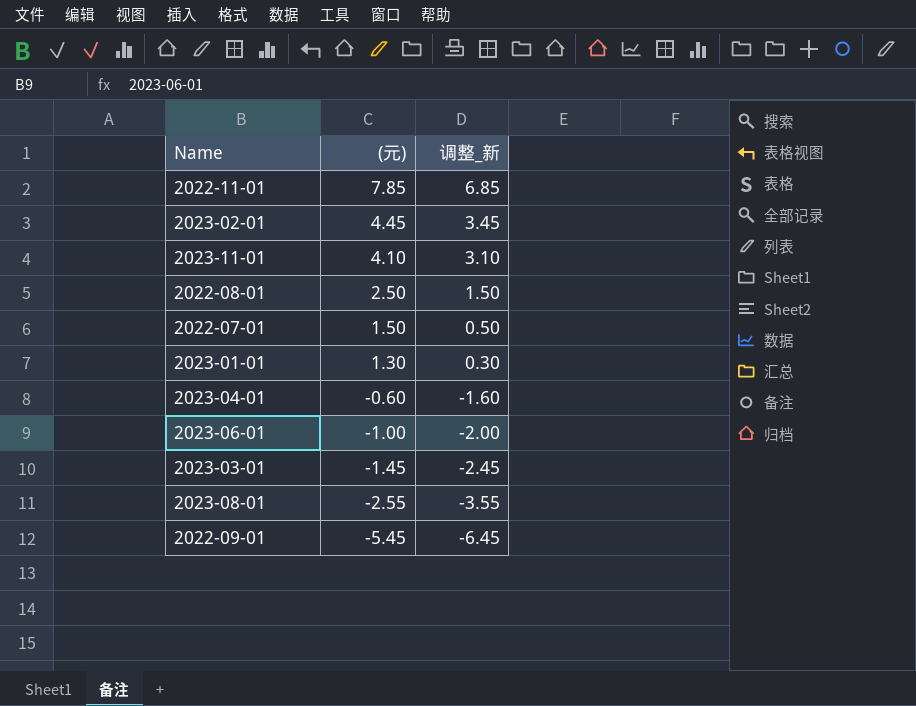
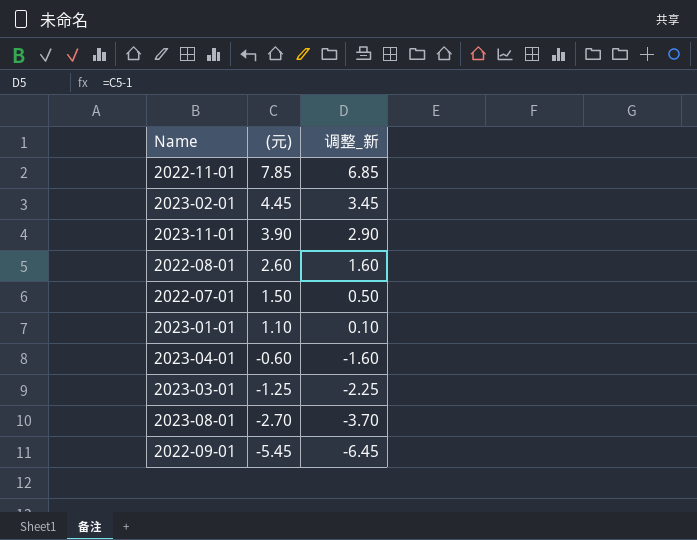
row 2023-06-01: -1.00 | -2.00 -> none
2023-11-01 | (元): 4.10 -> 3.90
2023-11-01 | 调整_新: 3.10 -> 2.90
2022-08-01 | (元): 2.50 -> 2.60
2022-08-01 | 调整_新: 1.50 -> 1.60
2023-01-01 | (元): 1.30 -> 1.10
2023-01-01 | 调整_新: 0.30 -> 0.10
2023-03-01 | (元): -1.45 -> -1.25
2023-03-01 | 调整_新: -2.45 -> -2.25
2023-08-01 | (元): -2.55 -> -2.70
2023-08-01 | 调整_新: -3.55 -> -3.70

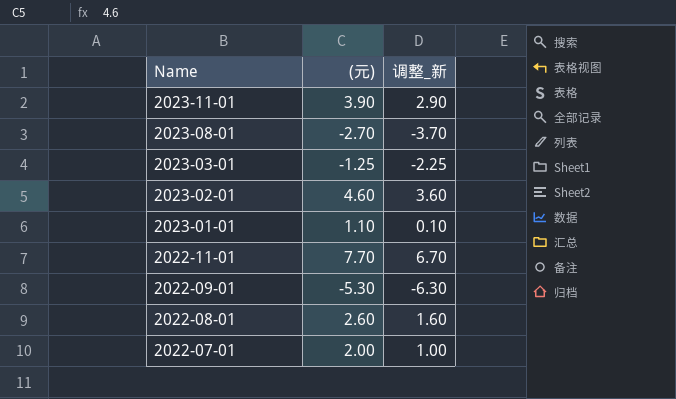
row order: (元) descending -> Name descending
row 2023-04-01: -0.60 | -1.60 -> none
2023-02-01 | (元): 4.45 -> 4.60
2023-02-01 | 调整_新: 3.45 -> 3.60
2022-11-01 | (元): 7.85 -> 7.70
2022-11-01 | 调整_新: 6.85 -> 6.70
2022-09-01 | (元): -5.45 -> -5.30
2022-09-01 | 调整_新: -6.45 -> -6.30
2022-07-01 | (元): 1.50 -> 2.00
2022-07-01 | 调整_新: 0.50 -> 1.00

